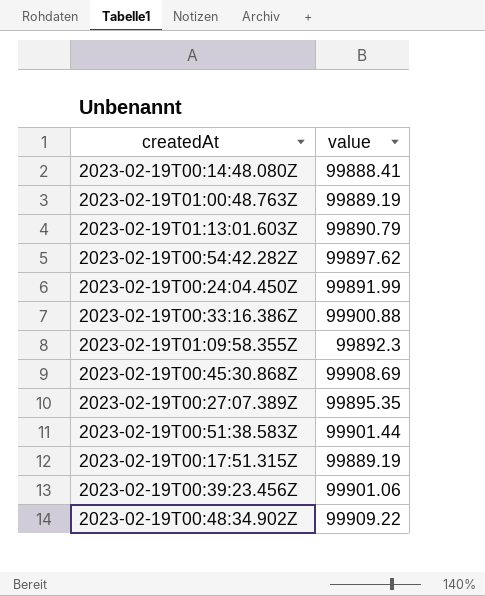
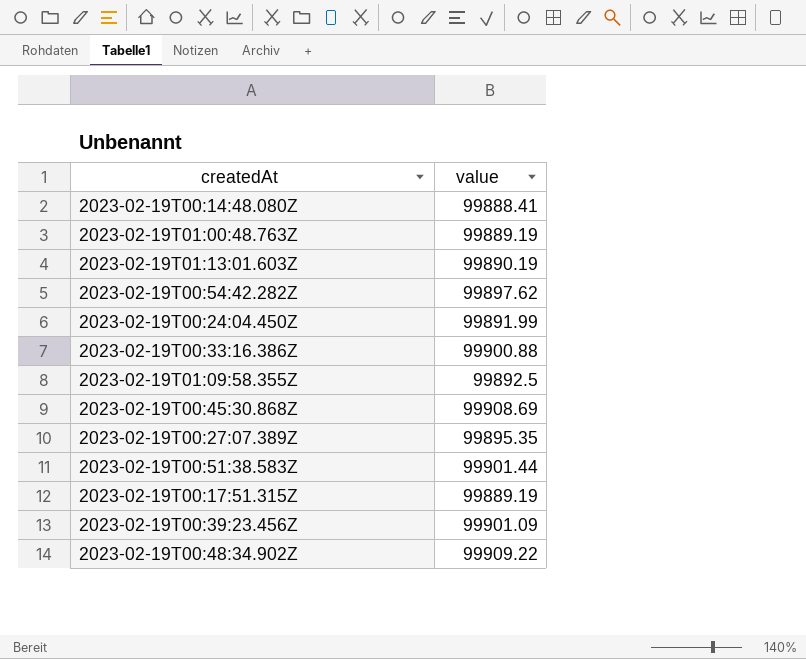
2023-02-19T01:13:01.603Z | value: 99890.79 -> 99890.19
2023-02-19T01:09:58.355Z | value: 99892.3 -> 99892.5
2023-02-19T00:39:23.456Z | value: 99901.06 -> 99901.09

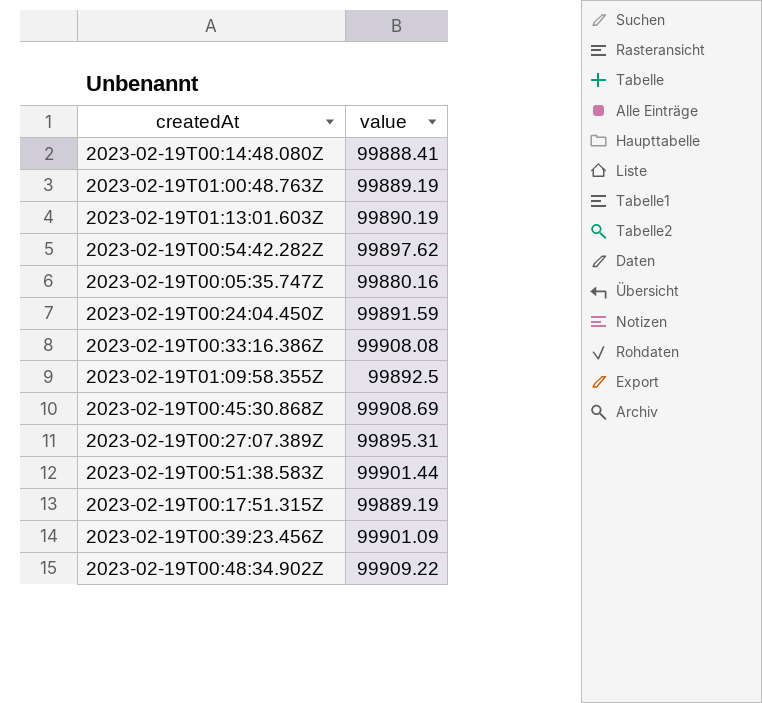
row 2023-02-19T00:05:35.747Z: none -> 99880.16
2023-02-19T00:24:04.450Z | value: 99891.99 -> 99891.59
2023-02-19T00:33:16.386Z | value: 99900.88 -> 99908.08
2023-02-19T00:27:07.389Z | value: 99895.35 -> 99895.31

